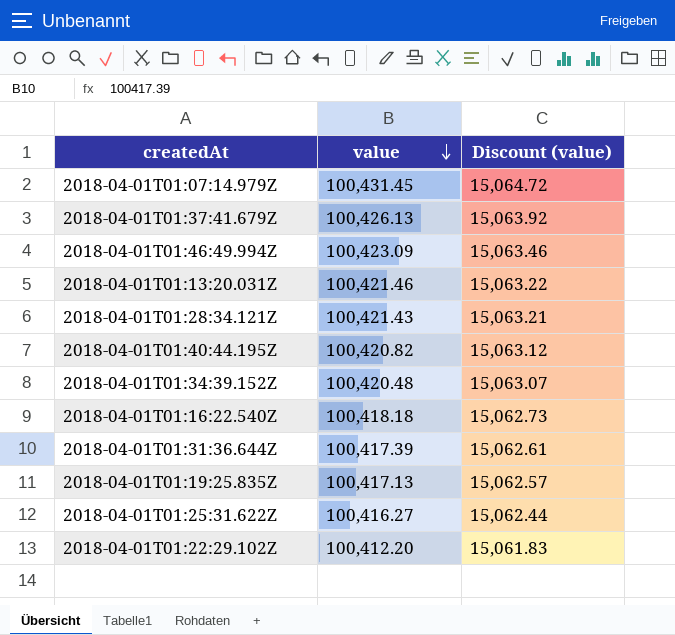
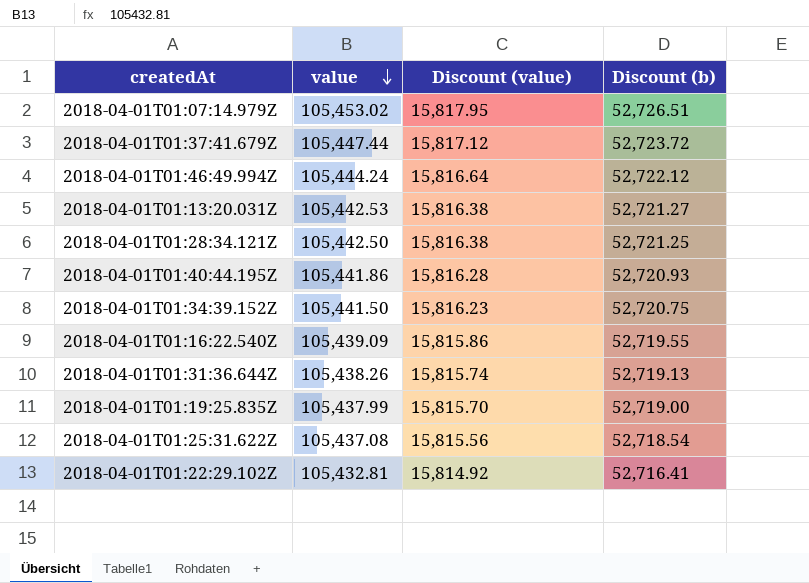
column Discount (b) | formula: none -> [value] * 0.5
2018-04-01T01:07:14.979Z | value: 100,431.45 -> 105,453.02
2018-04-01T01:07:14.979Z | Discount (value): 15,064.72 -> 15,817.95
2018-04-01T01:37:41.679Z | value: 100,426.13 -> 105,447.44
2018-04-01T01:37:41.679Z | Discount (value): 15,063.92 -> 15,817.12
2018-04-01T01:46:49.994Z | value: 100,423.09 -> 105,444.24
2018-04-01T01:46:49.994Z | Discount (value): 15,063.46 -> 15,816.64
2018-04-01T01:13:20.031Z | value: 100,421.46 -> 105,442.53
2018-04-01T01:13:20.031Z | Discount (value): 15,063.22 -> 15,816.38
2018-04-01T01:28:34.121Z | value: 100,421.43 -> 105,442.50
2018-04-01T01:28:34.121Z | Discount (value): 15,063.21 -> 15,816.38
2018-04-01T01:40:44.195Z | value: 100,420.82 -> 105,441.86
2018-04-01T01:40:44.195Z | Discount (value): 15,063.12 -> 15,816.28
2018-04-01T01:34:39.152Z | value: 100,420.48 -> 105,441.50
2018-04-01T01:34:39.152Z | Discount (value): 15,063.07 -> 15,816.23
2018-04-01T01:16:22.540Z | value: 100,418.18 -> 105,439.09
2018-04-01T01:16:22.540Z | Discount (value): 15,062.73 -> 15,815.86
2018-04-01T01:31:36.644Z | value: 100,417.39 -> 105,438.26
2018-04-01T01:31:36.644Z | Discount (value): 15,062.61 -> 15,815.74
2018-04-01T01:19:25.835Z | value: 100,417.13 -> 105,437.99
2018-04-01T01:19:25.835Z | Discount (value): 15,062.57 -> 15,815.70
2018-04-01T01:25:31.622Z | value: 100,416.27 -> 105,437.08
2018-04-01T01:25:31.622Z | Discount (value): 15,062.44 -> 15,815.56
2018-04-01T01:22:29.102Z | value: 100,412.20 -> 105,432.81
2018-04-01T01:22:29.102Z | Discount (value): 15,061.83 -> 15,814.92

